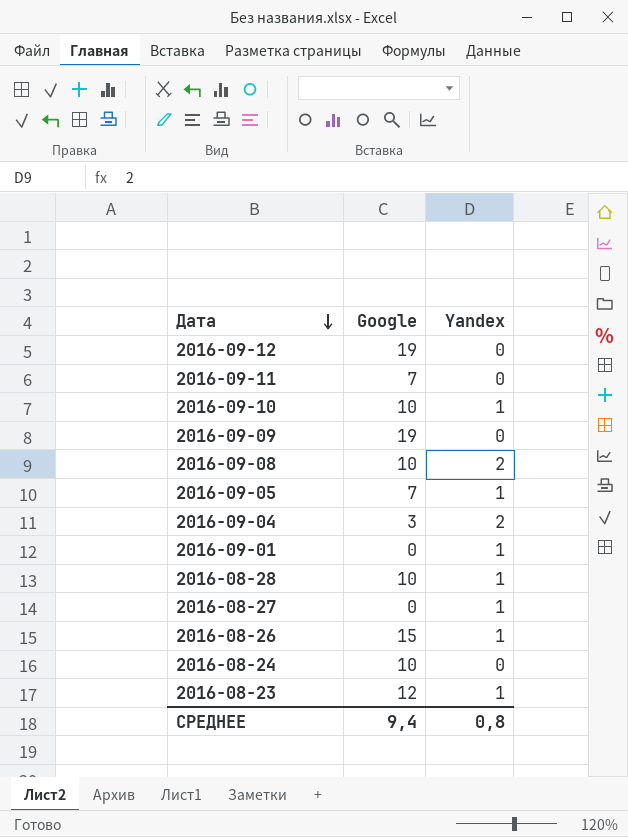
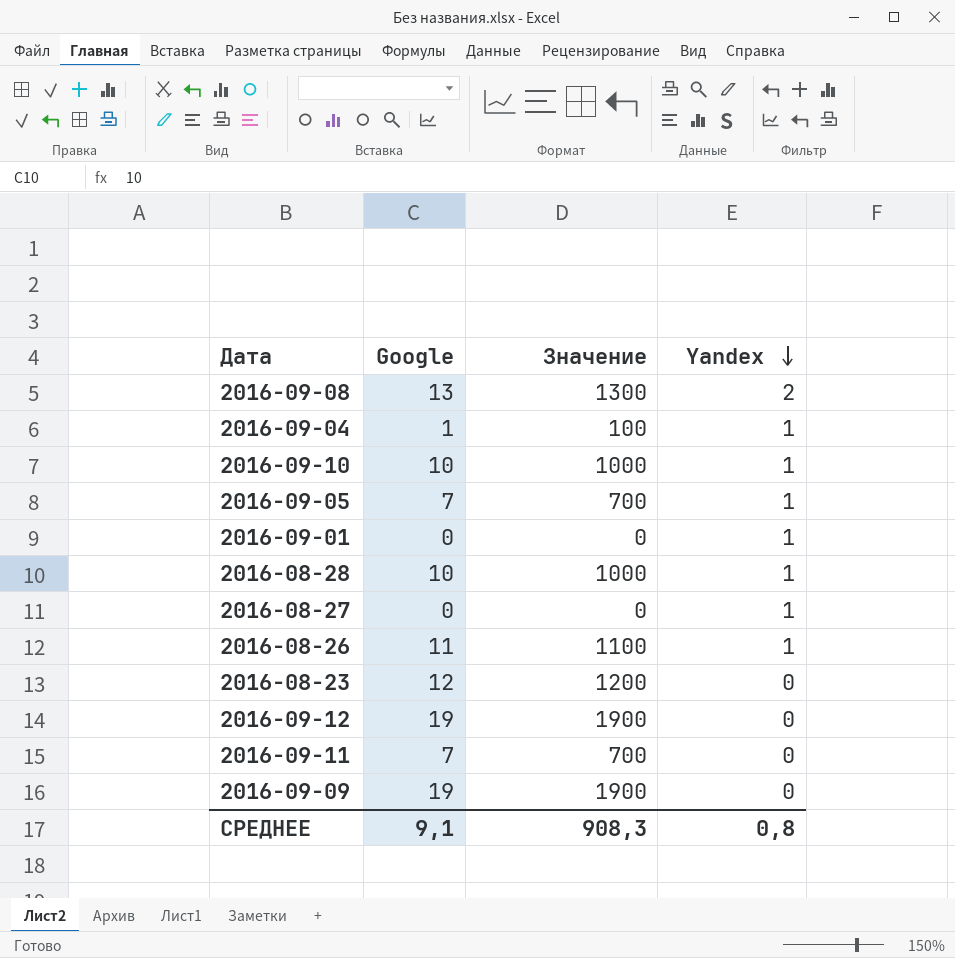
row order: Дата descending -> Yandex descending
column Значение | formula: none -> [Google] * 100
row 2016-08-24: 10 | 0 -> none
2016-09-08 | Google: 10 -> 13
2016-09-04 | Google: 3 -> 1
2016-09-04 | Yandex: 2 -> 1
2016-08-26 | Google: 15 -> 11
2016-08-23 | Yandex: 1 -> 0
СРЕДНЕЕ | Google: 9,4 -> 9,1

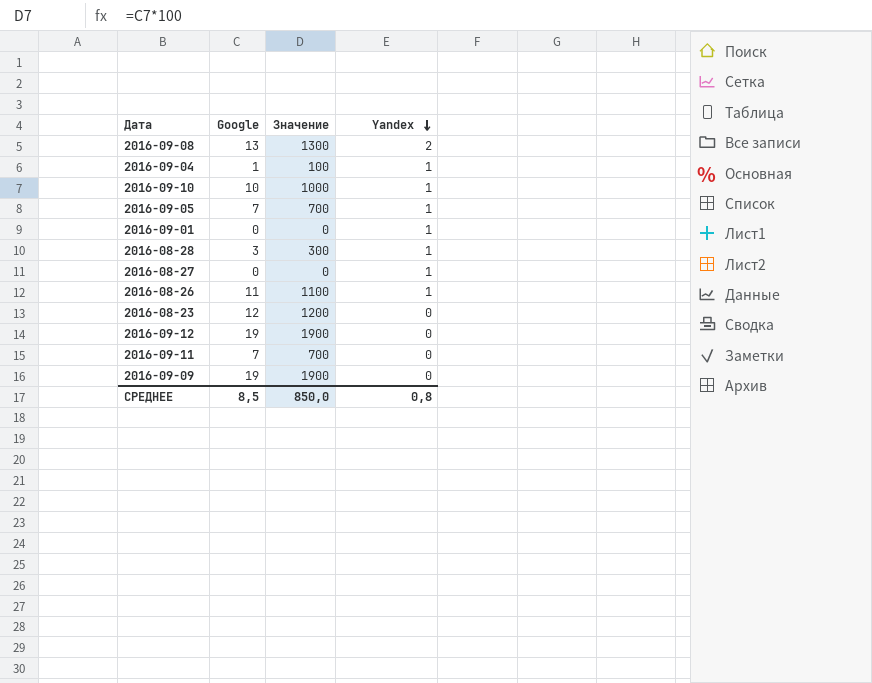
2016-08-28 | Google: 10 -> 3
2016-08-28 | Значение: 1000 -> 300
СРЕДНЕЕ | Google: 9,1 -> 8,5
СРЕДНЕЕ | Значение: 908,3 -> 850,0

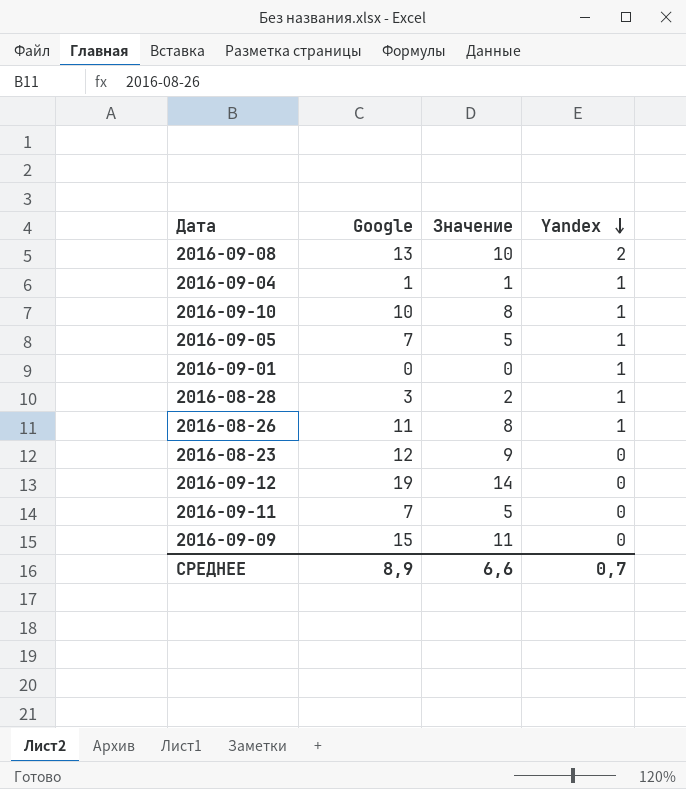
column Значение | formula: [Google] * 100 -> [Google] * 0,75
row 2016-08-27: 0 | 0 | 1 -> none
2016-09-09 | Google: 19 -> 15
СРЕДНЕЕ | Google: 8,5 -> 8,9
СРЕДНЕЕ | Значение: 850,0 -> 6,6
СРЕДНЕЕ | Yandex: 0,8 -> 0,7

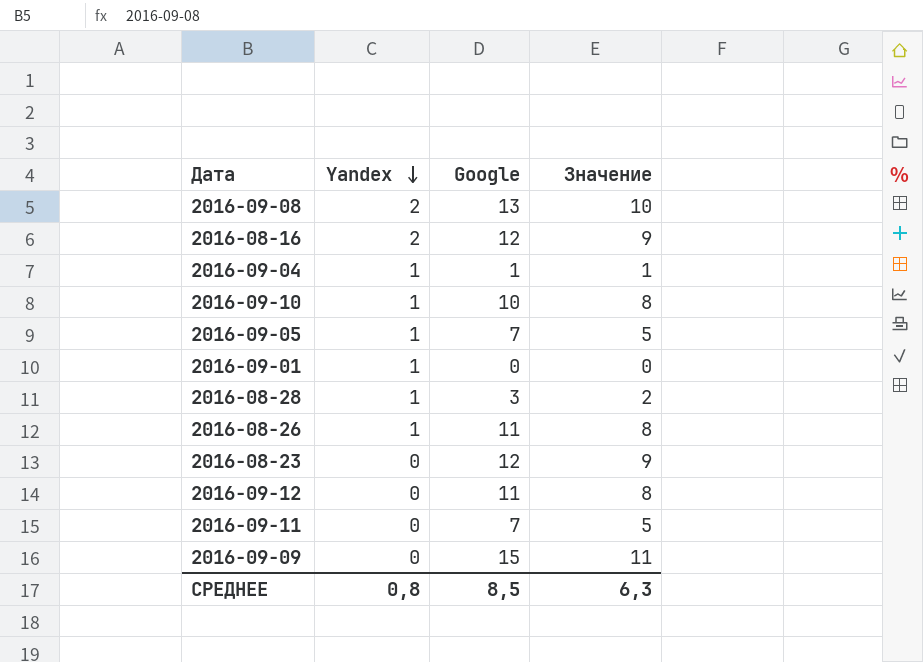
column Yandex | position: 4 -> 2
row 2016-08-16: none -> 2 | 12 | 9
2016-09-12 | Google: 19 -> 11
2016-09-12 | Значение: 14 -> 8
СРЕДНЕЕ | Yandex: 0,7 -> 0,8
СРЕДНЕЕ | Google: 8,9 -> 8,5
СРЕДНЕЕ | Значение: 6,6 -> 6,3

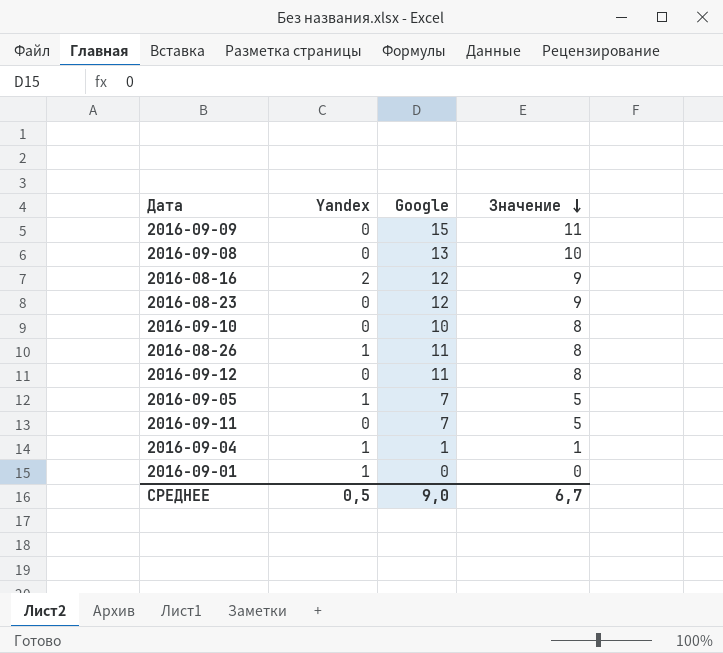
row order: Yandex descending -> Значение descending
row 2016-08-28: 1 | 3 | 2 -> none
2016-09-08 | Yandex: 2 -> 0
2016-09-10 | Yandex: 1 -> 0
СРЕДНЕЕ | Yandex: 0,8 -> 0,5
СРЕДНЕЕ | Google: 8,5 -> 9,0
СРЕДНЕЕ | Значение: 6,3 -> 6,7

